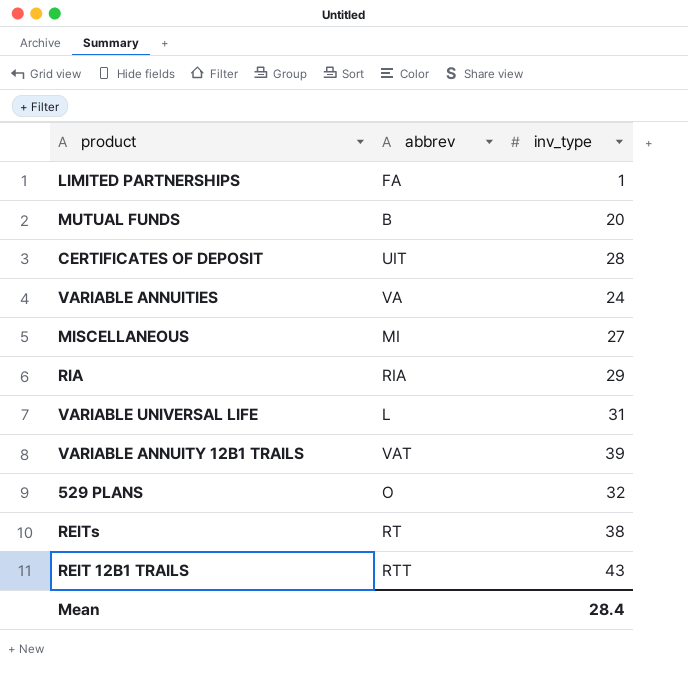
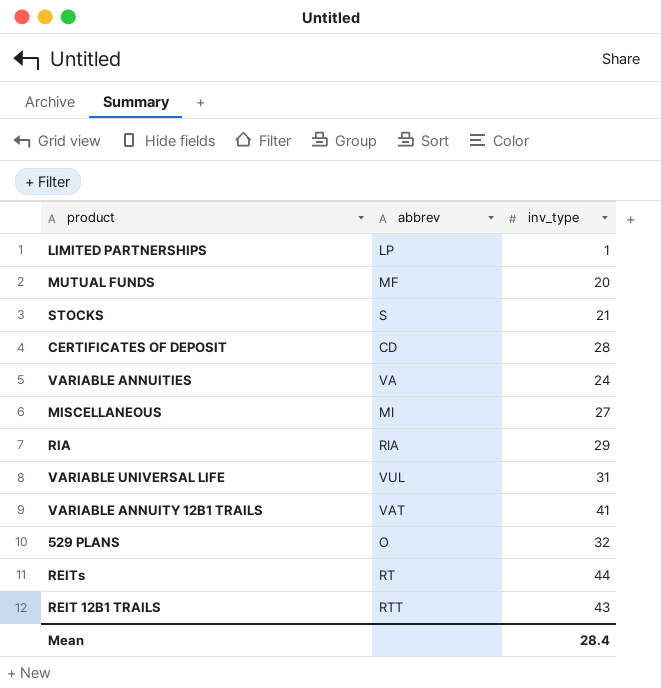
LIMITED PARTNERSHIPS | abbrev: FA -> LP
MUTUAL FUNDS | abbrev: B -> MF
row STOCKS: none -> S | 21
CERTIFICATES OF DEPOSIT | abbrev: UIT -> CD
VARIABLE UNIVERSAL LIFE | abbrev: L -> VUL
VARIABLE ANNUITY 12B1 TRAILS | inv_type: 39 -> 41
REITs | inv_type: 38 -> 44

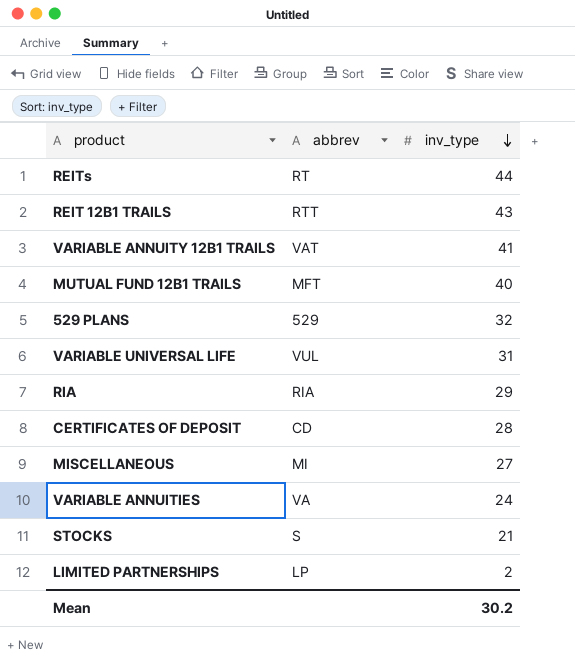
row order: none -> inv_type descending
row MUTUAL FUNDS: MF | 20 -> none
row MUTUAL FUND 12B1 TRAILS: none -> MFT | 40
529 PLANS | abbrev: O -> 529
LIMITED PARTNERSHIPS | inv_type: 1 -> 2
Mean | inv_type: 28.4 -> 30.2

